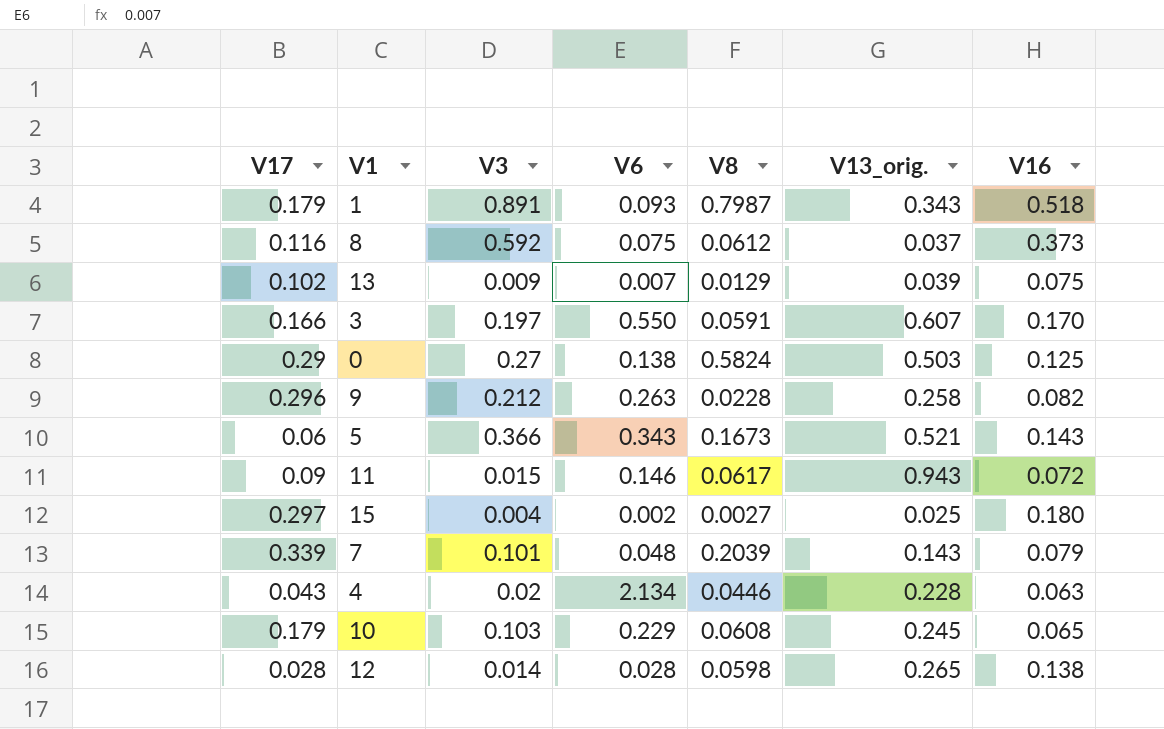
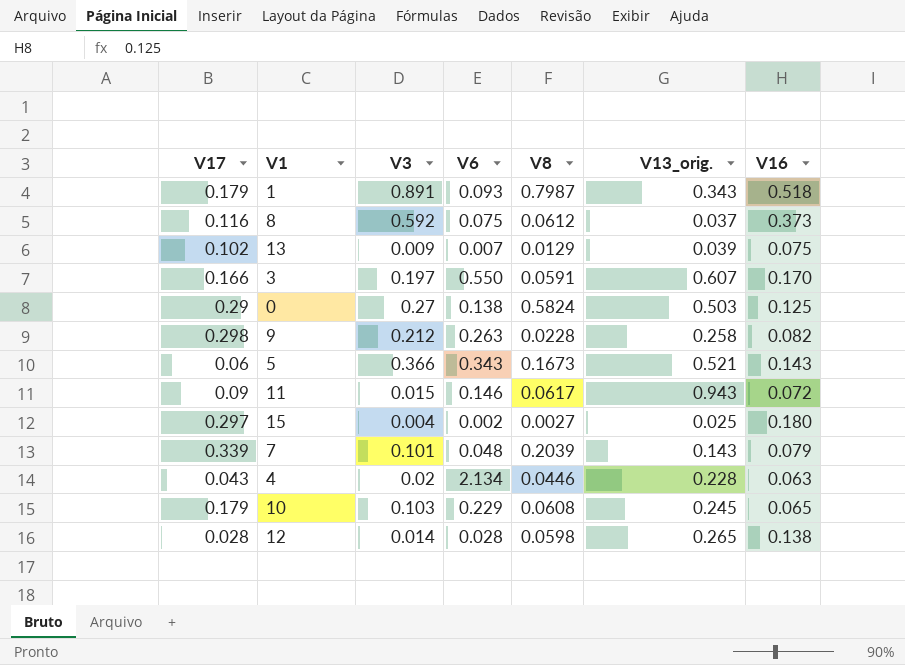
9 | V17: 0.296 -> 0.298

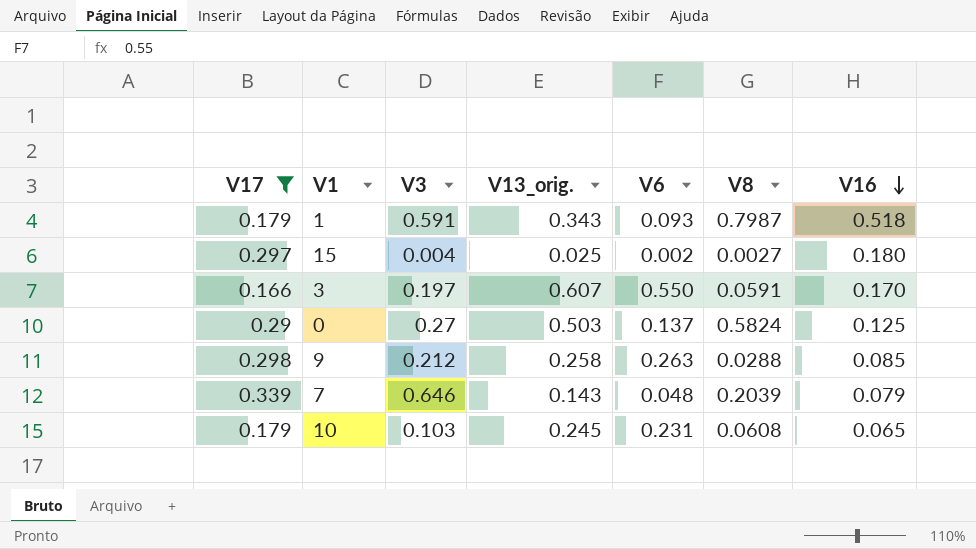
filter: none -> V17 >= 0.166
row order: none -> V16 descending
column V13_orig. | position: 6 -> 4
1 | V3: 0.891 -> 0.591
0 | V6: 0.138 -> 0.137
9 | V8: 0.0228 -> 0.0288
9 | V16: 0.082 -> 0.085
7 | V3: 0.101 -> 0.646
10 | V6: 0.229 -> 0.231

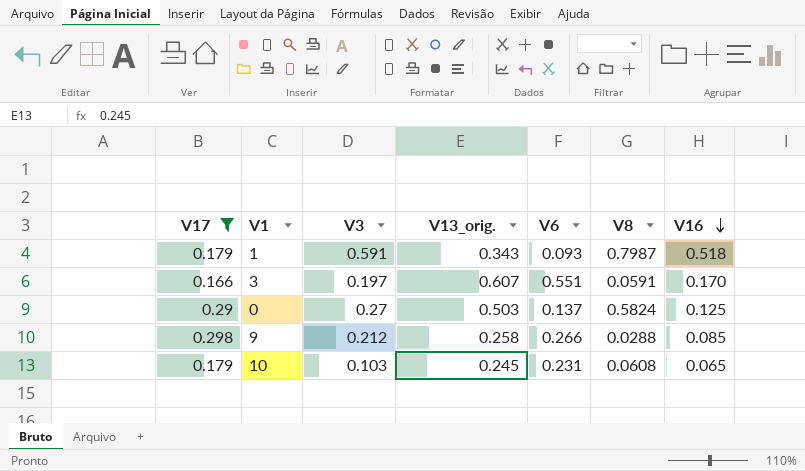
row 15: 0.297 | 0.004 | 0.025 | 0.002 | 0.0027 | 0.180 -> none
row 7: 0.339 | 0.646 | 0.143 | 0.048 | 0.2039 | 0.079 -> none
3 | V6: 0.550 -> 0.551
9 | V6: 0.263 -> 0.266

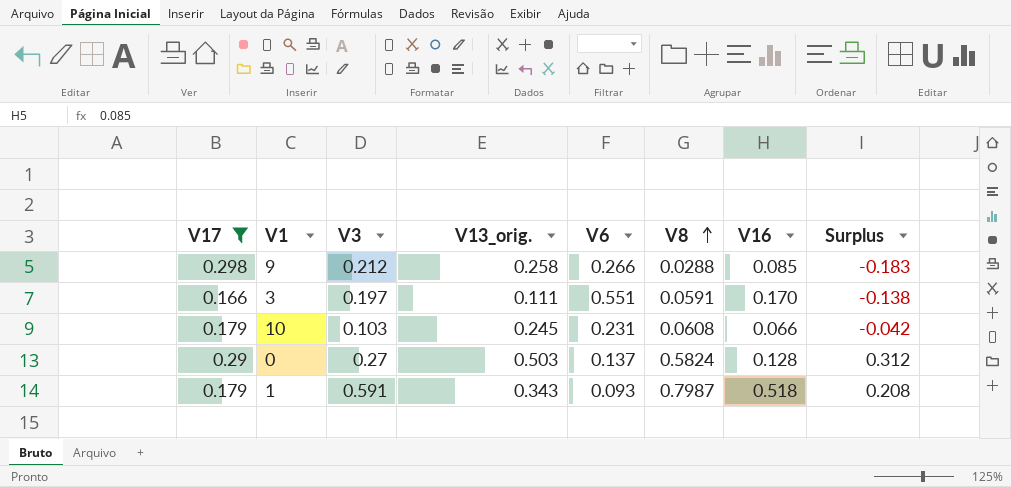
row order: V16 descending -> V8 ascending
column Surplus | formula: none -> [V8] - [V3]
3 | V13_orig.: 0.607 -> 0.111
10 | V16: 0.065 -> 0.066
0 | V16: 0.125 -> 0.128

